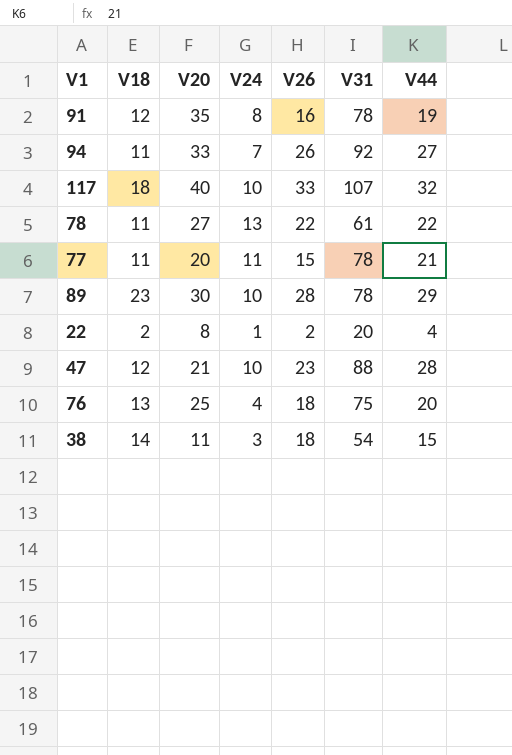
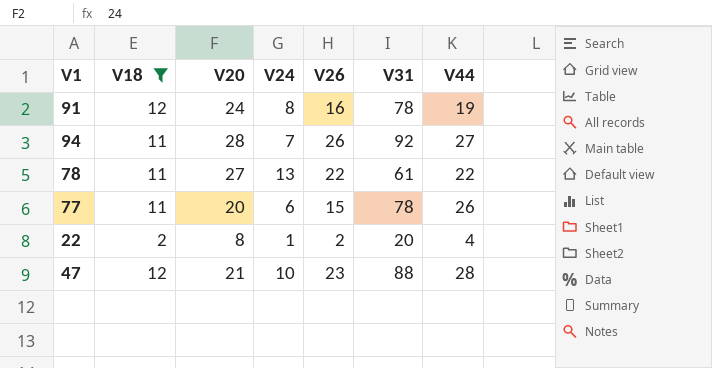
filter: none -> V18 <= 12
91 | V20: 35 -> 24
94 | V20: 33 -> 28
77 | V24: 11 -> 6
77 | V44: 21 -> 26

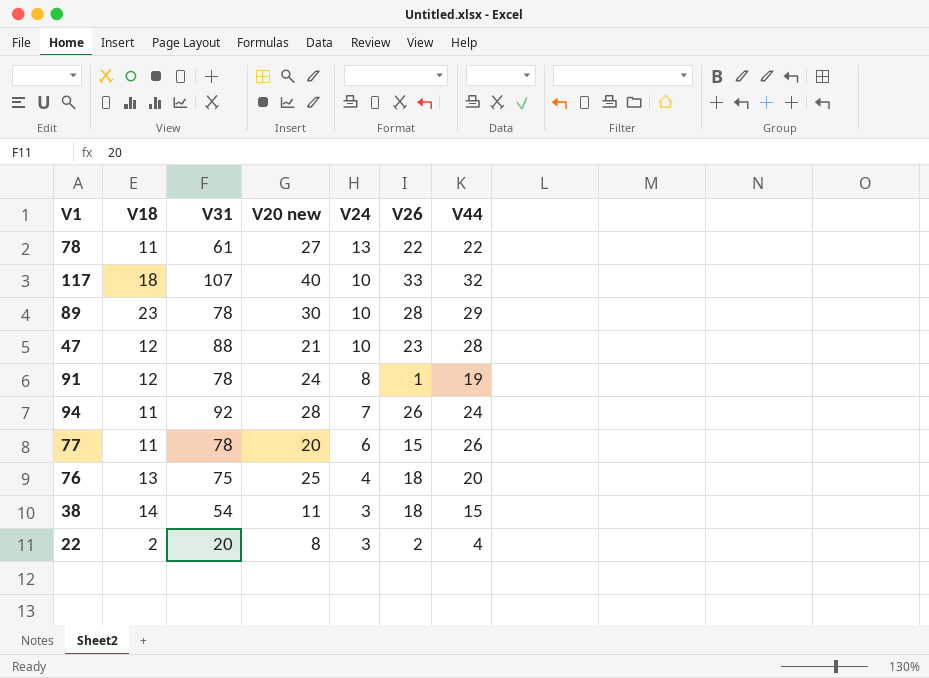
filter: V18 <= 12 -> none
row order: none -> V24 descending
column V31 | position: 6 -> 3
column name: V20 -> V20 new
91 | V26: 16 -> 1
94 | V44: 27 -> 24
22 | V24: 1 -> 3

